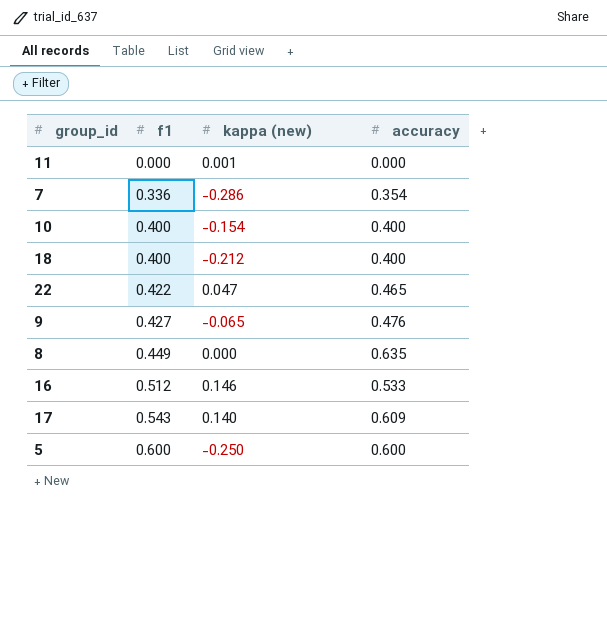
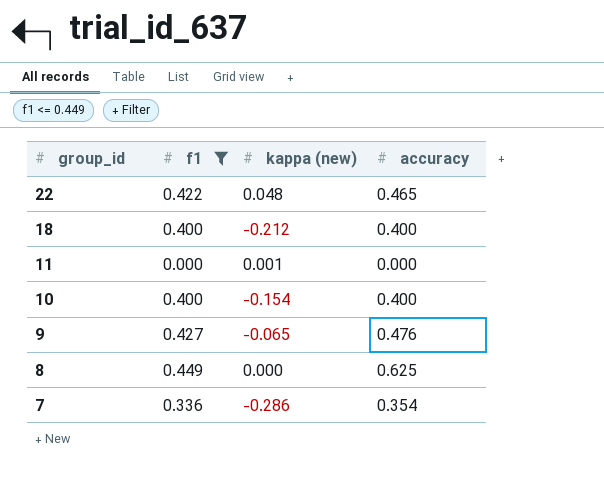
filter: none -> f1 <= 0.449
row order: f1 ascending -> group_id descending
22 | kappa (new): 0.047 -> 0.048
8 | accuracy: 0.635 -> 0.625

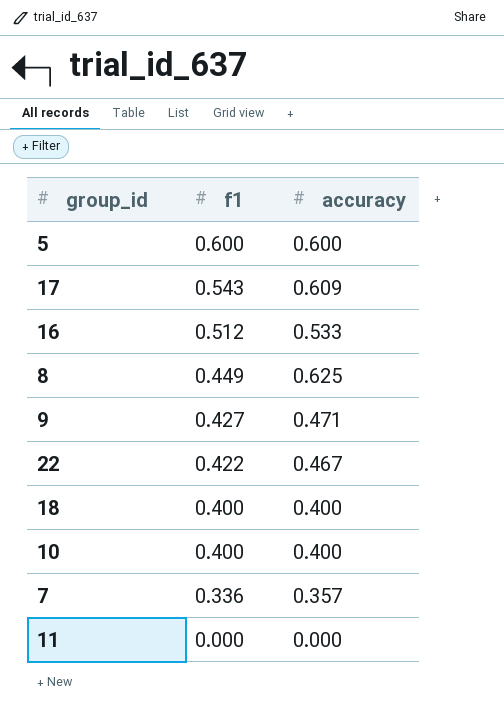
filter: f1 <= 0.449 -> none
row order: group_id descending -> f1 descending
column kappa (new) | position: 3 -> none
9 | accuracy: 0.476 -> 0.471
22 | accuracy: 0.465 -> 0.467
7 | accuracy: 0.354 -> 0.357

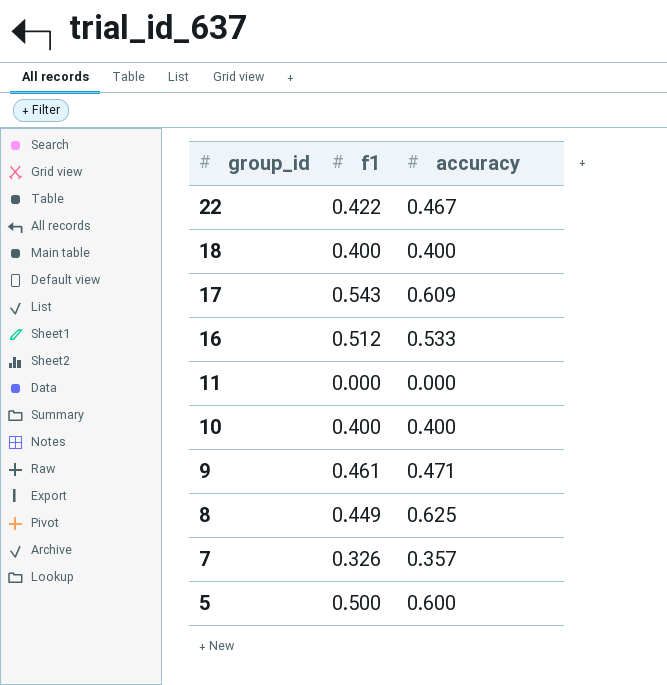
row order: f1 descending -> group_id descending
9 | f1: 0.427 -> 0.461
7 | f1: 0.336 -> 0.326
5 | f1: 0.600 -> 0.500

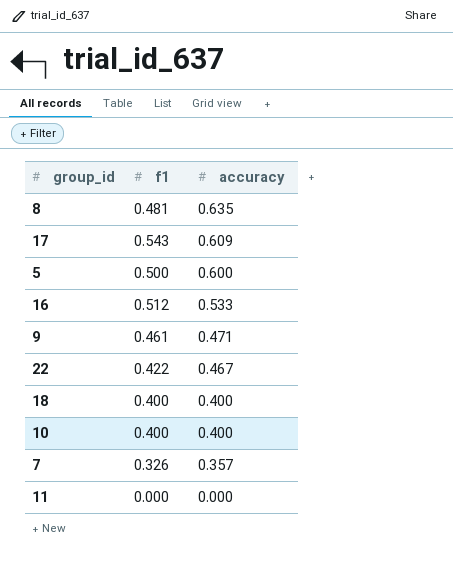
row order: group_id descending -> accuracy descending
8 | f1: 0.449 -> 0.481
8 | accuracy: 0.625 -> 0.635

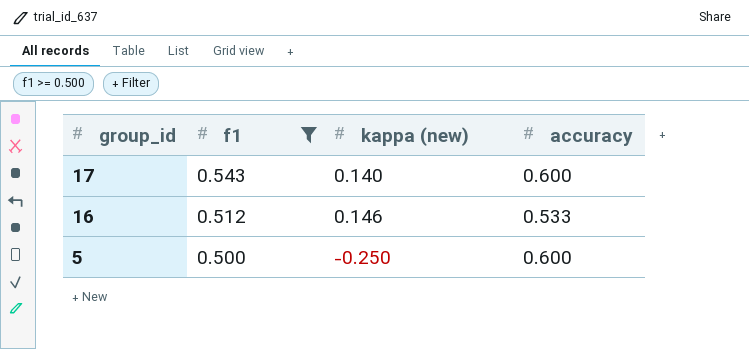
filter: none -> f1 >= 0.500
row order: accuracy descending -> group_id descending
column kappa (new) | position: none -> 3
17 | accuracy: 0.609 -> 0.600

